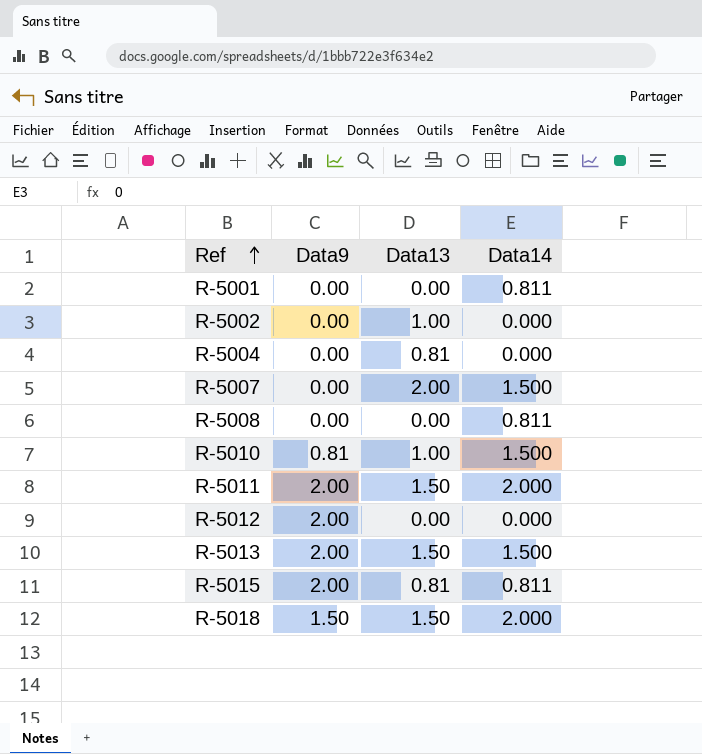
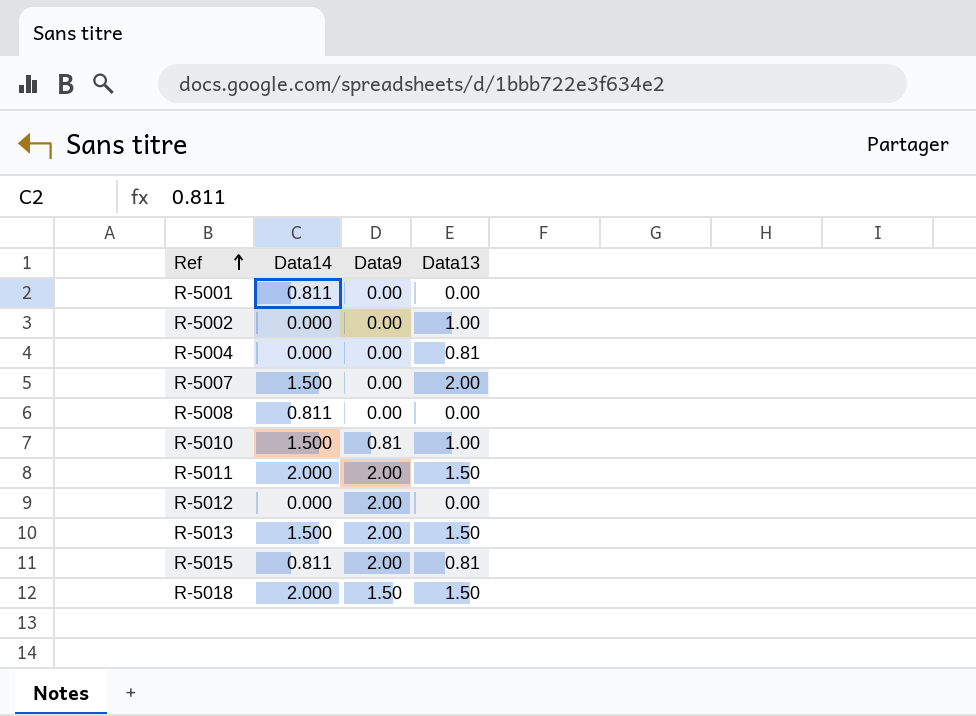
column Data14 | position: 4 -> 2

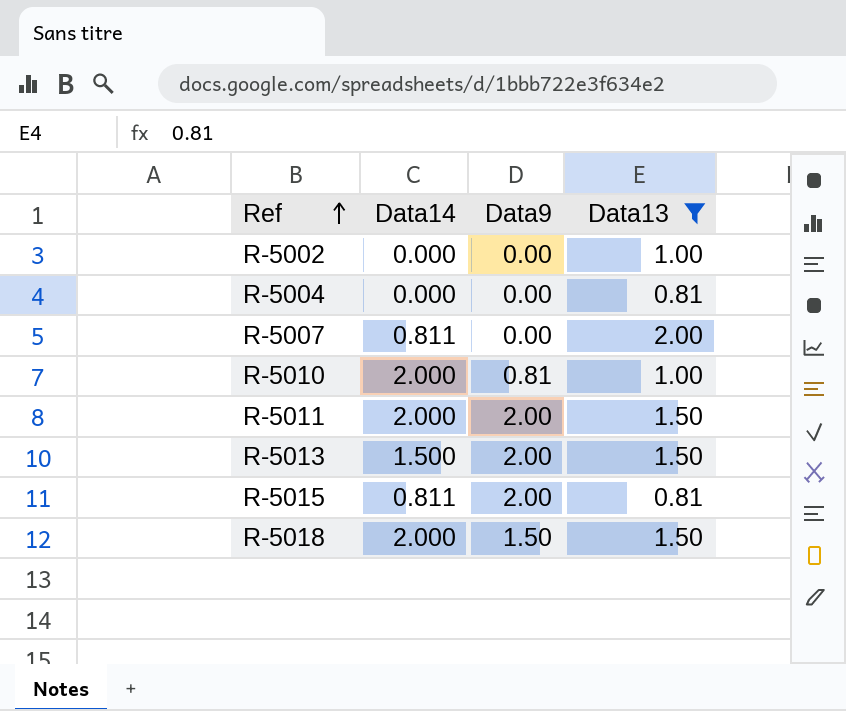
filter: none -> Data13 != 0.00
R-5007 | Data14: 1.500 -> 0.811
R-5010 | Data14: 1.500 -> 2.000

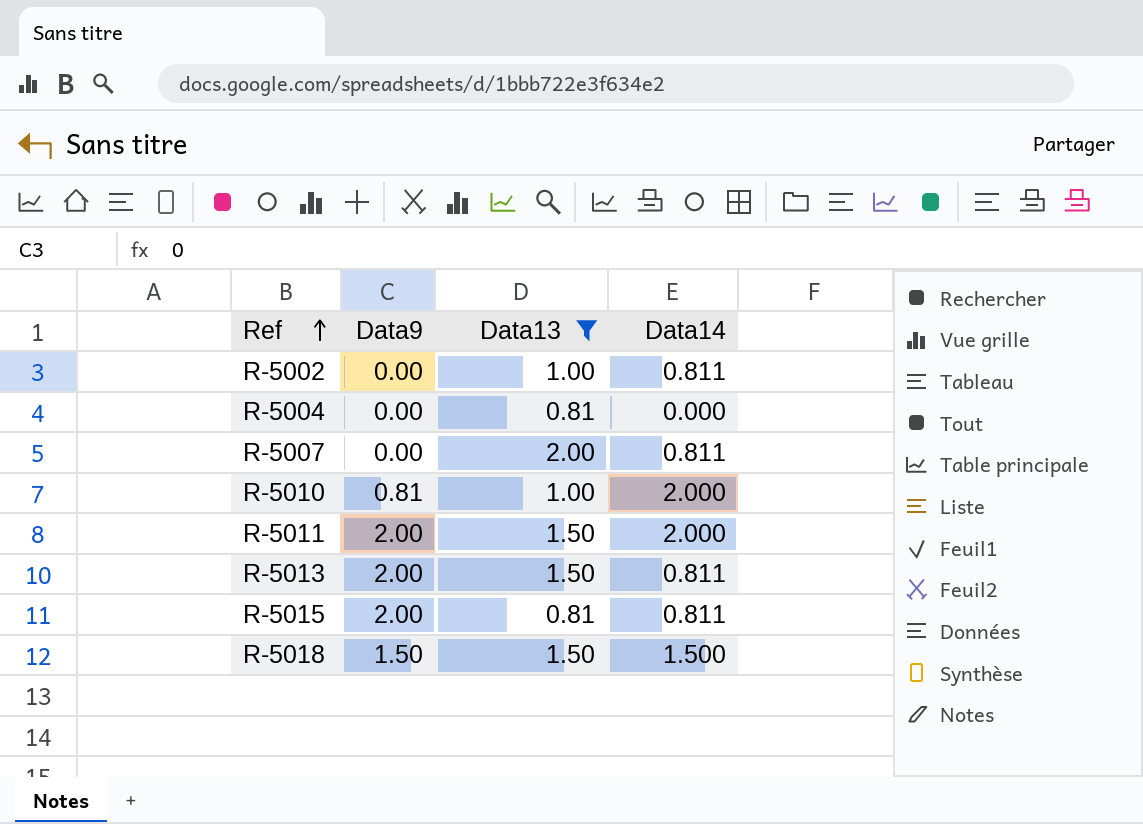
column Data14 | position: 2 -> 4
R-5002 | Data14: 0.000 -> 0.811
R-5013 | Data14: 1.500 -> 0.811
R-5018 | Data14: 2.000 -> 1.500

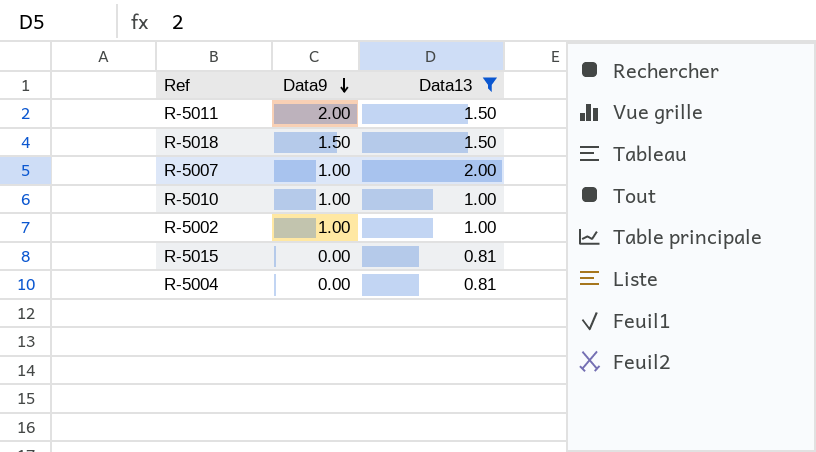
row order: Ref ascending -> Data9 descending
column Data14 | position: 4 -> none
row R-5013: 2.00 | 1.50 | 0.811 -> none
R-5007 | Data9: 0.00 -> 1.00
R-5010 | Data9: 0.81 -> 1.00
R-5002 | Data9: 0.00 -> 1.00
R-5015 | Data9: 2.00 -> 0.00

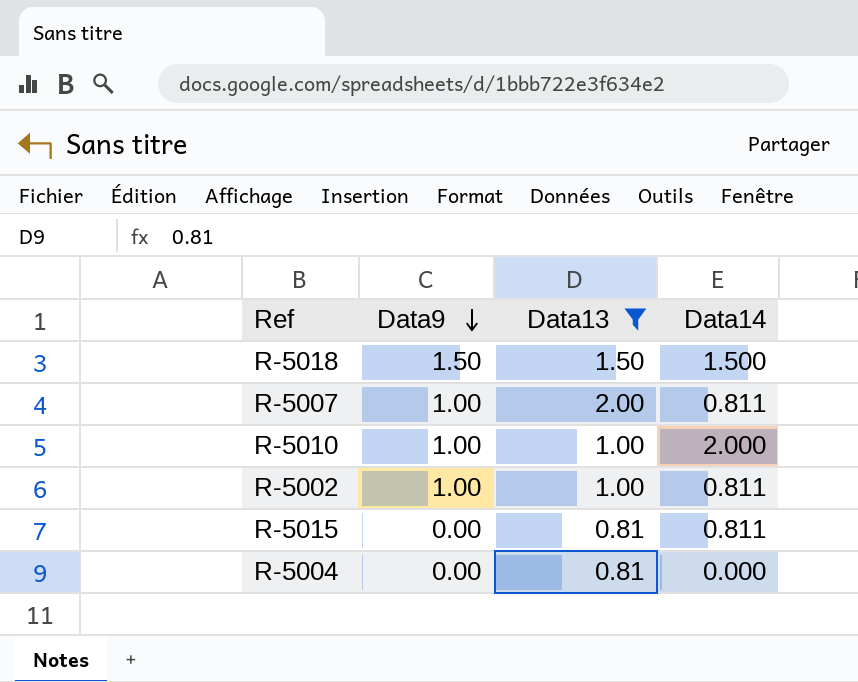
column Data14 | position: none -> 4
row R-5011: 2.00 | 1.50 -> none

